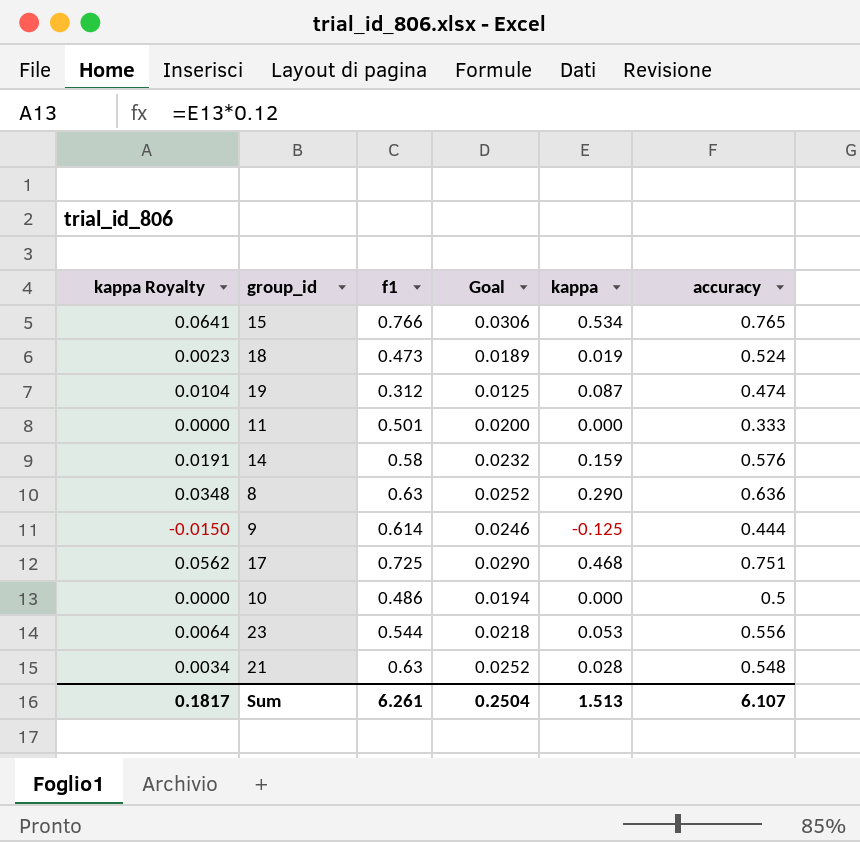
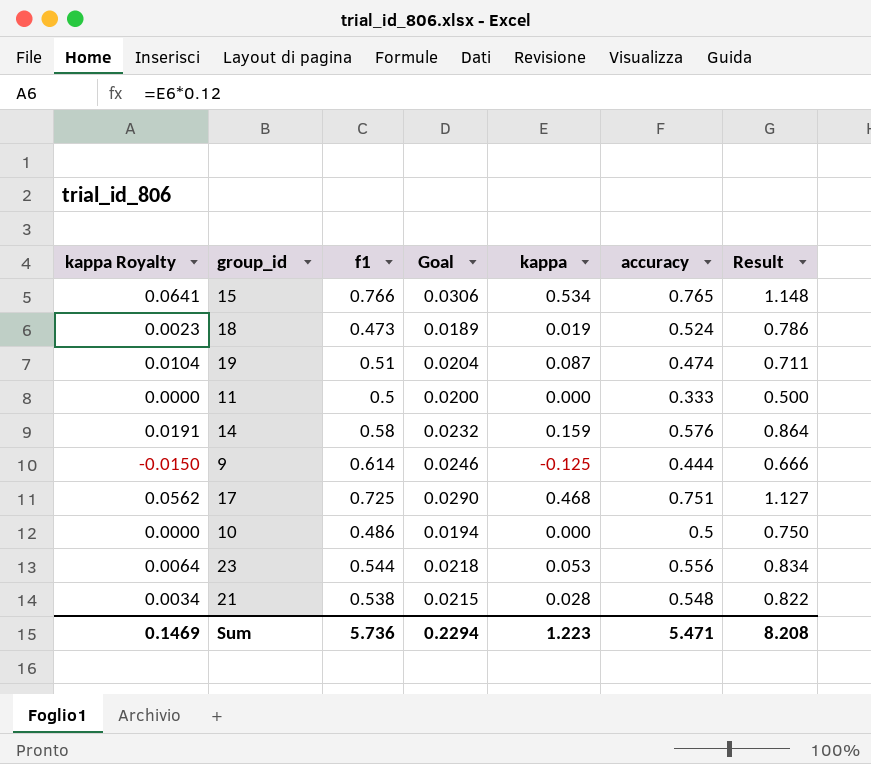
column Result | formula: none -> [accuracy] * 1.5
row 8: 0.0348 | 0.63 | 0.0252 | 0.290 | 0.636 -> none
19 | f1: 0.312 -> 0.51
19 | Goal: 0.0125 -> 0.0204
11 | f1: 0.501 -> 0.5
21 | f1: 0.63 -> 0.538
21 | Goal: 0.0252 -> 0.0215
Sum | kappa Royalty: 0.1817 -> 0.1469
Sum | f1: 6.261 -> 5.736
Sum | Goal: 0.2504 -> 0.2294
Sum | kappa: 1.513 -> 1.223
Sum | accuracy: 6.107 -> 5.471

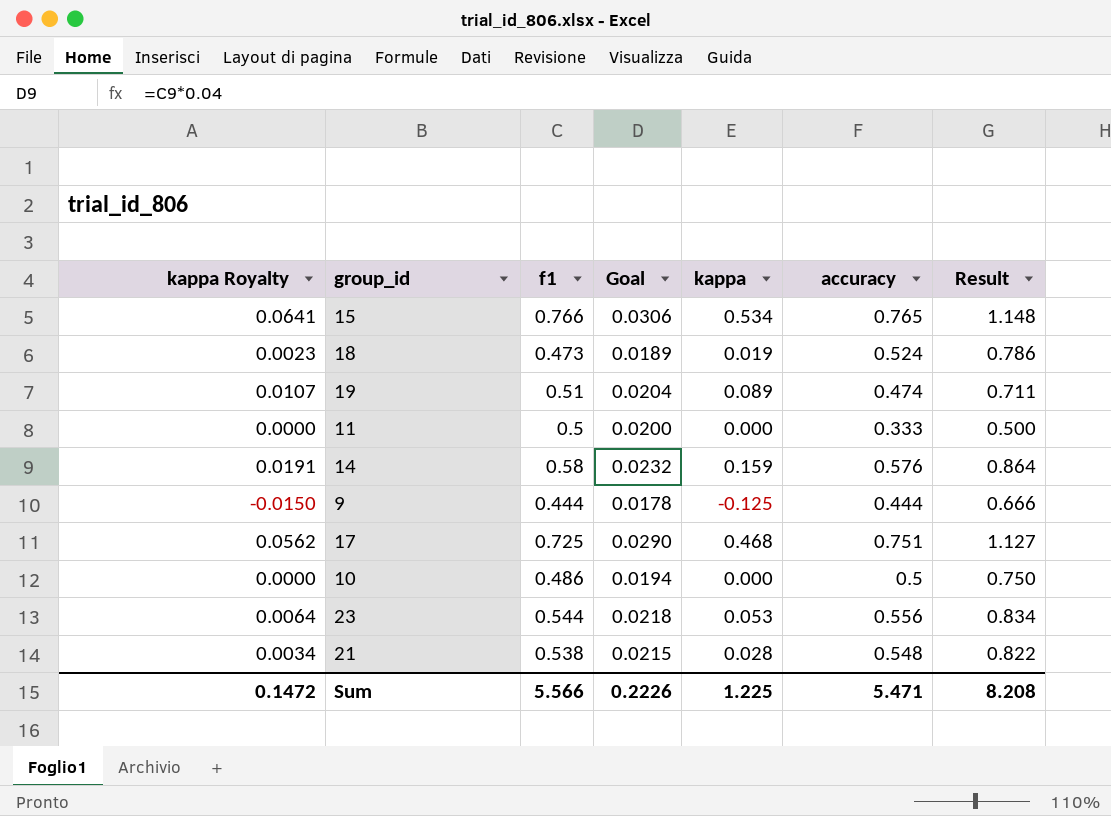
19 | kappa Royalty: 0.0104 -> 0.0107
19 | kappa: 0.087 -> 0.089
9 | f1: 0.614 -> 0.444
9 | Goal: 0.0246 -> 0.0178
Sum | kappa Royalty: 0.1469 -> 0.1472
Sum | f1: 5.736 -> 5.566
Sum | Goal: 0.2294 -> 0.2226
Sum | kappa: 1.223 -> 1.225

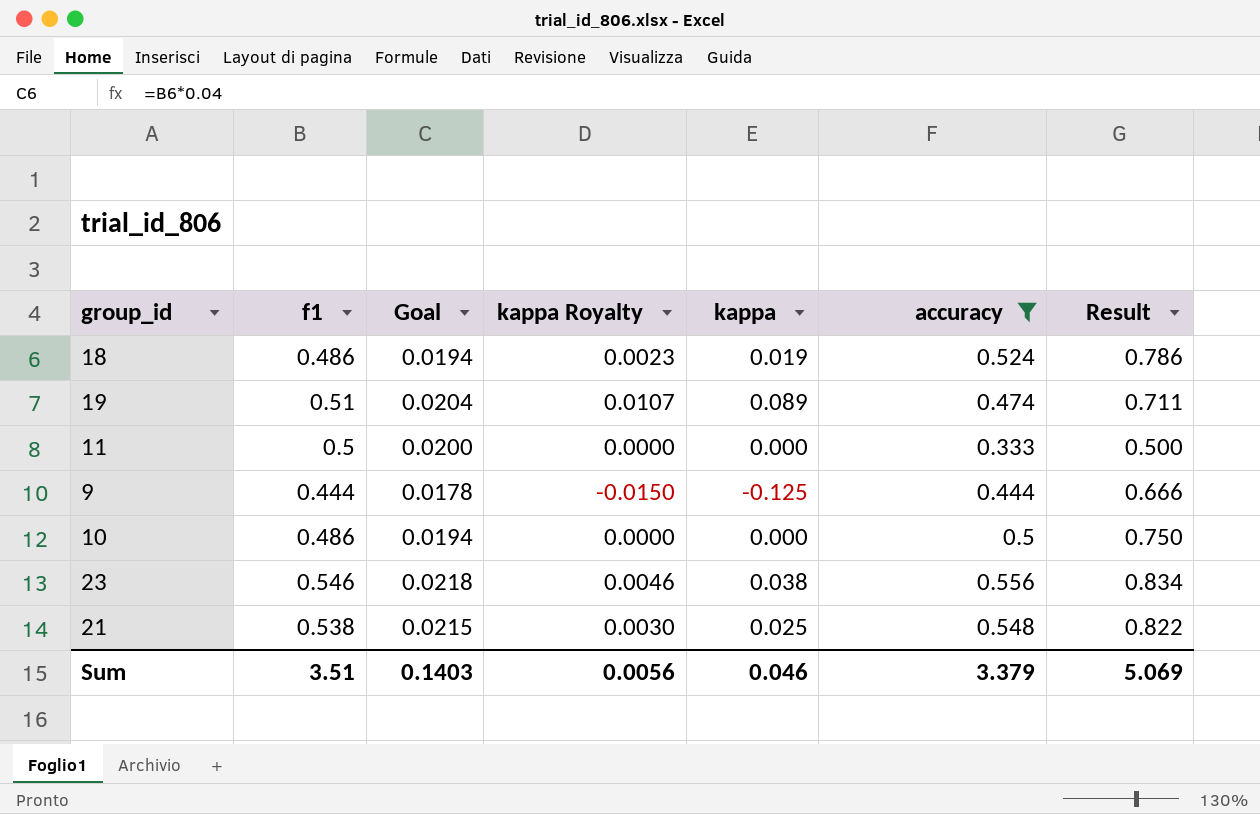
filter: none -> accuracy <= 0.556
column kappa Royalty | position: 1 -> 4
18 | f1: 0.473 -> 0.486
18 | Goal: 0.0189 -> 0.0194
23 | f1: 0.544 -> 0.546
23 | kappa Royalty: 0.0064 -> 0.0046
23 | kappa: 0.053 -> 0.038
21 | kappa Royalty: 0.0034 -> 0.0030
21 | kappa: 0.028 -> 0.025
Sum | f1: 5.566 -> 3.51
Sum | Goal: 0.2226 -> 0.1403
Sum | kappa Royalty: 0.1472 -> 0.0056
Sum | kappa: 1.225 -> 0.046
Sum | accuracy: 5.471 -> 3.379
Sum | Result: 8.208 -> 5.069

